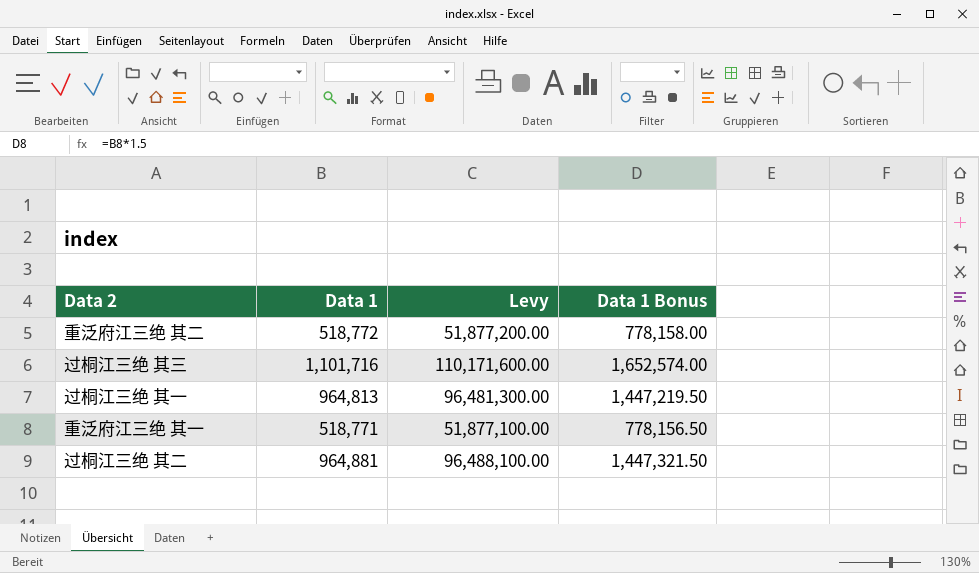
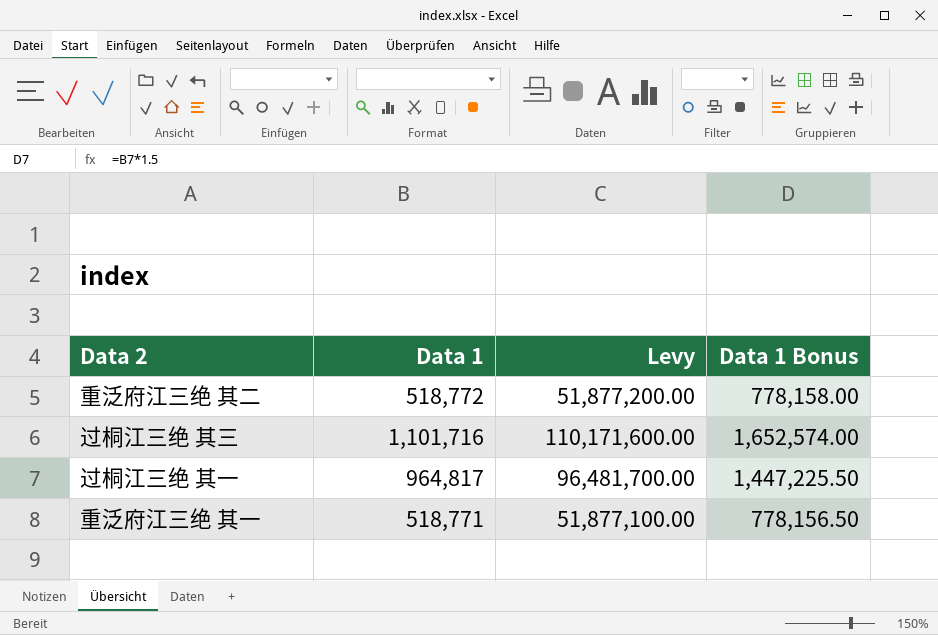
row 过桐江三绝 其二: 964,881 | 96,488,100.00 | 1,447,321.50 -> none
过桐江三绝 其一 | Data 1: 964,813 -> 964,817
过桐江三绝 其一 | Levy: 96,481,300.00 -> 96,481,700.00
过桐江三绝 其一 | Data 1 Bonus: 1,447,219.50 -> 1,447,225.50

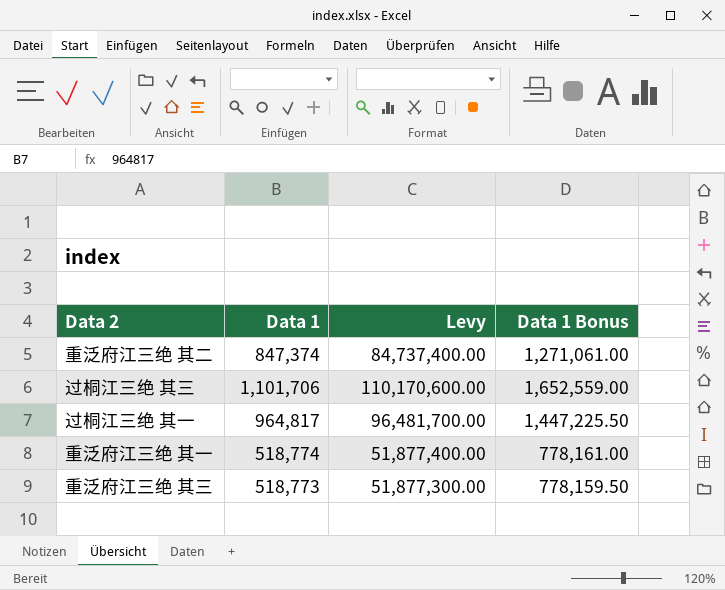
重泛府江三绝 其二 | Data 1: 518,772 -> 847,374
重泛府江三绝 其二 | Levy: 51,877,200.00 -> 84,737,400.00
重泛府江三绝 其二 | Data 1 Bonus: 778,158.00 -> 1,271,061.00
过桐江三绝 其三 | Data 1: 1,101,716 -> 1,101,706
过桐江三绝 其三 | Levy: 110,171,600.00 -> 110,170,600.00
过桐江三绝 其三 | Data 1 Bonus: 1,652,574.00 -> 1,652,559.00
重泛府江三绝 其一 | Data 1: 518,771 -> 518,774
重泛府江三绝 其一 | Levy: 51,877,100.00 -> 51,877,400.00
重泛府江三绝 其一 | Data 1 Bonus: 778,156.50 -> 778,161.00
row 重泛府江三绝 其三: none -> 518,773 | 51,877,300.00 | 778,159.50

